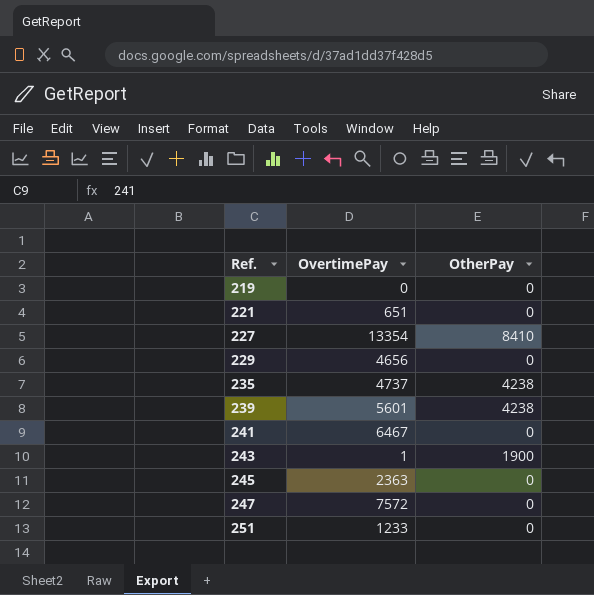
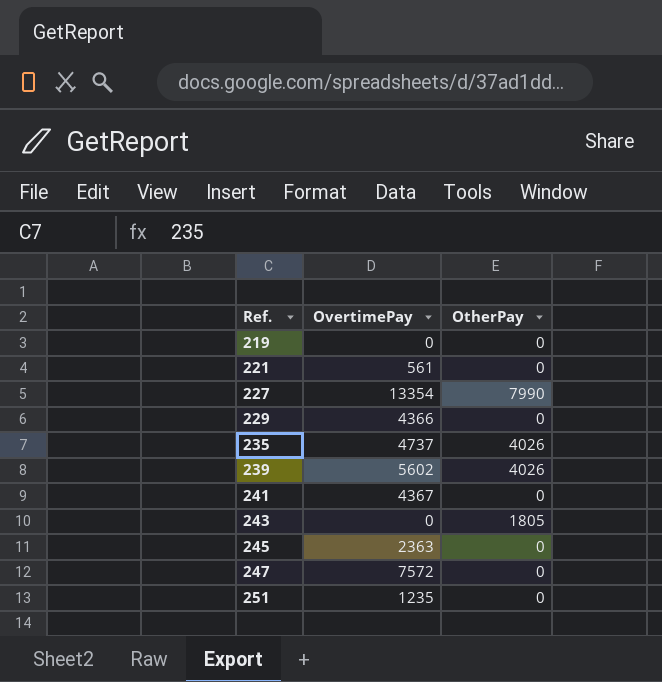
221 | OvertimePay: 651 -> 561
227 | OtherPay: 8410 -> 7990
229 | OvertimePay: 4656 -> 4366
235 | OtherPay: 4238 -> 4026
239 | OvertimePay: 5601 -> 5602
239 | OtherPay: 4238 -> 4026
241 | OvertimePay: 6467 -> 4367
243 | OvertimePay: 1 -> 0
243 | OtherPay: 1900 -> 1805
251 | OvertimePay: 1233 -> 1235

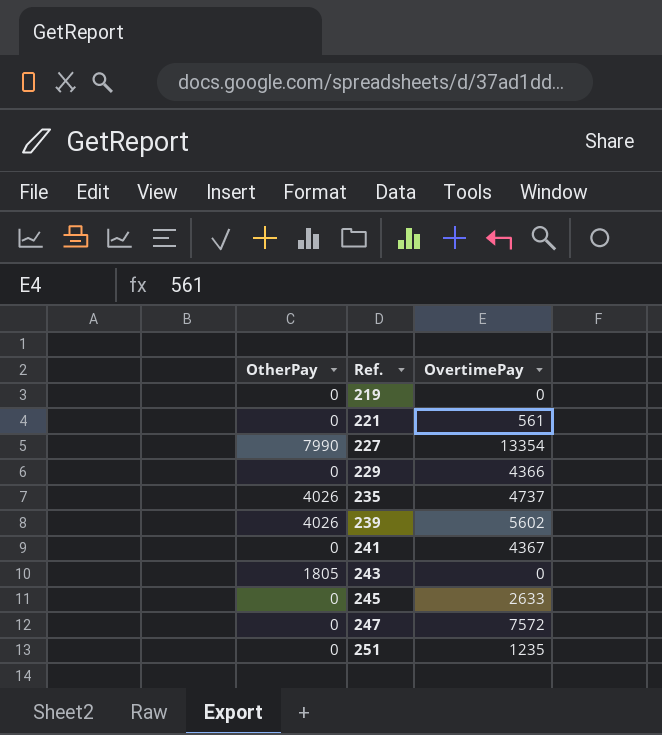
column OtherPay | position: 3 -> 1
245 | OvertimePay: 2363 -> 2633

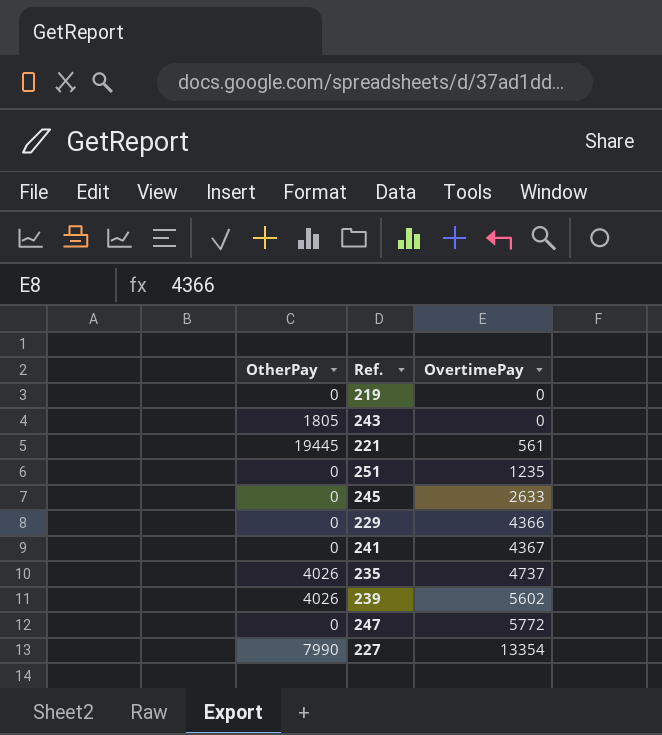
row order: Ref. ascending -> OvertimePay ascending
221 | OtherPay: 0 -> 19445
247 | OvertimePay: 7572 -> 5772

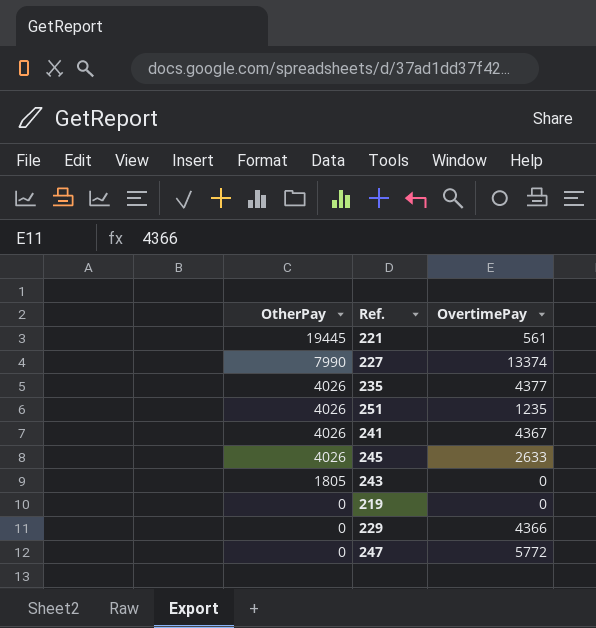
row order: OvertimePay ascending -> OtherPay descending
row 239: 4026 | 5602 -> none
227 | OvertimePay: 13354 -> 13374
235 | OvertimePay: 4737 -> 4377
251 | OtherPay: 0 -> 4026
241 | OtherPay: 0 -> 4026
245 | OtherPay: 0 -> 4026

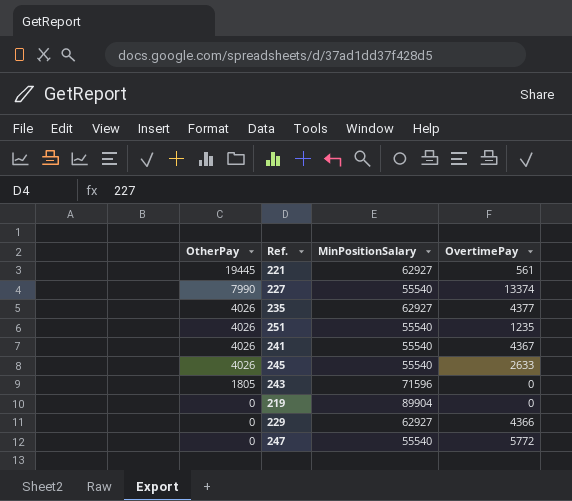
column MinPositionSalary | position: none -> 3

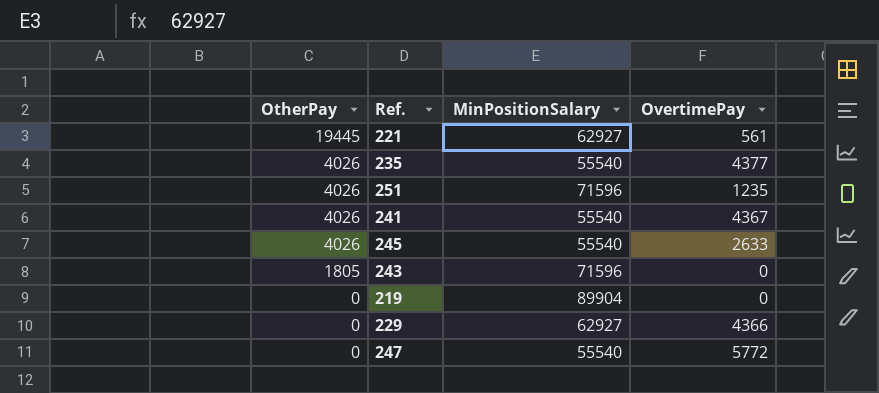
row 227: 7990 | 55540 | 13374 -> none
235 | MinPositionSalary: 62927 -> 55540
251 | MinPositionSalary: 55540 -> 71596

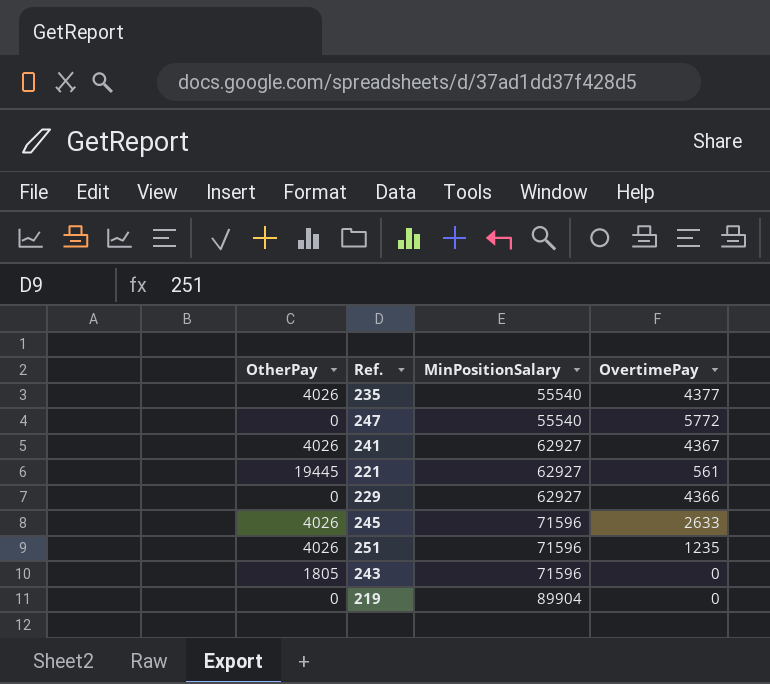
row order: OtherPay descending -> MinPositionSalary ascending
241 | MinPositionSalary: 55540 -> 62927
245 | MinPositionSalary: 55540 -> 71596

